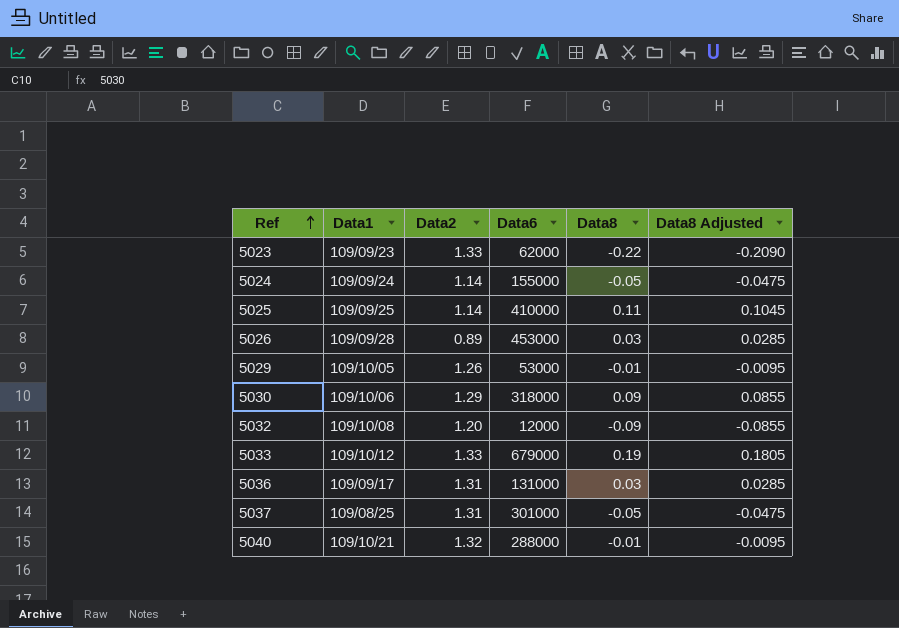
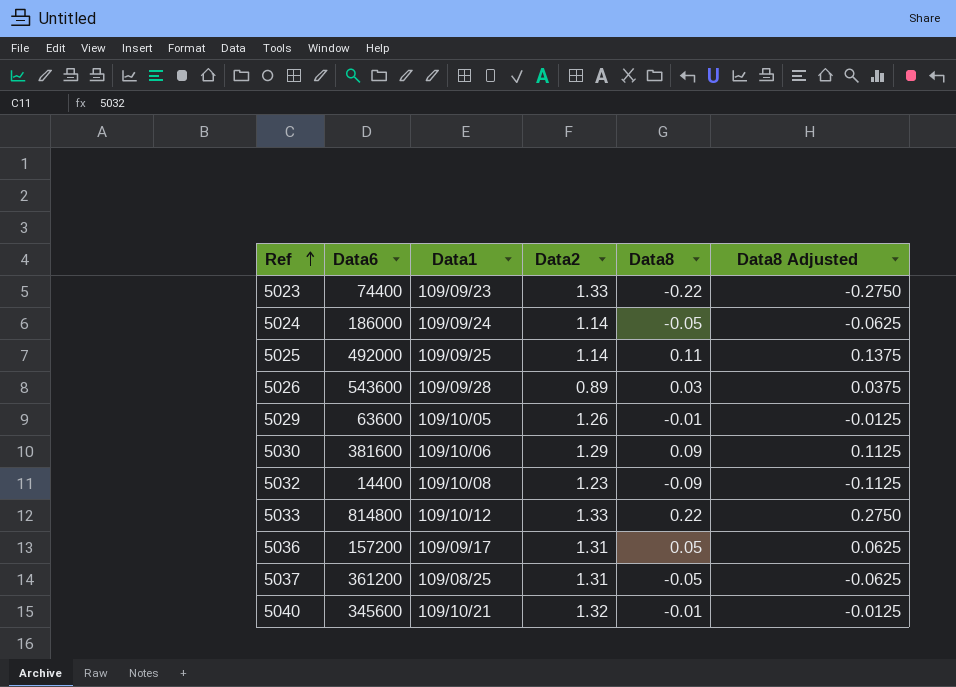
column Data6 | position: 4 -> 2
column Data8 Adjusted | formula: [Data8] * 0.95 -> [Data8] * 1.25
5023 | Data6: 62000 -> 74400
5024 | Data6: 155000 -> 186000
5025 | Data6: 410000 -> 492000
5026 | Data6: 453000 -> 543600
5029 | Data6: 53000 -> 63600
5030 | Data6: 318000 -> 381600
5032 | Data6: 12000 -> 14400
5032 | Data2: 1.20 -> 1.23
5033 | Data6: 679000 -> 814800
5033 | Data8: 0.19 -> 0.22
5036 | Data6: 131000 -> 157200
5036 | Data8: 0.03 -> 0.05
5037 | Data6: 301000 -> 361200
5040 | Data6: 288000 -> 345600

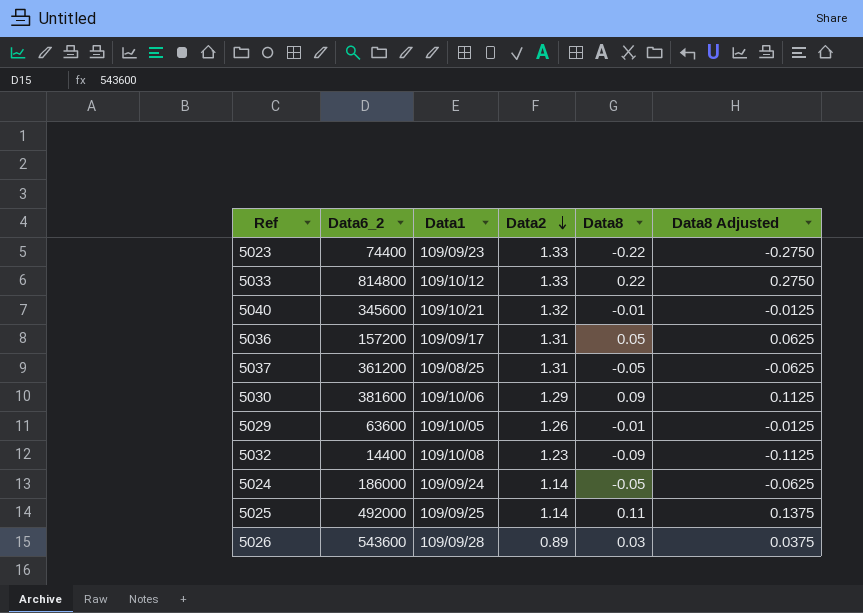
row order: Ref ascending -> Data2 descending
column name: Data6 -> Data6_2

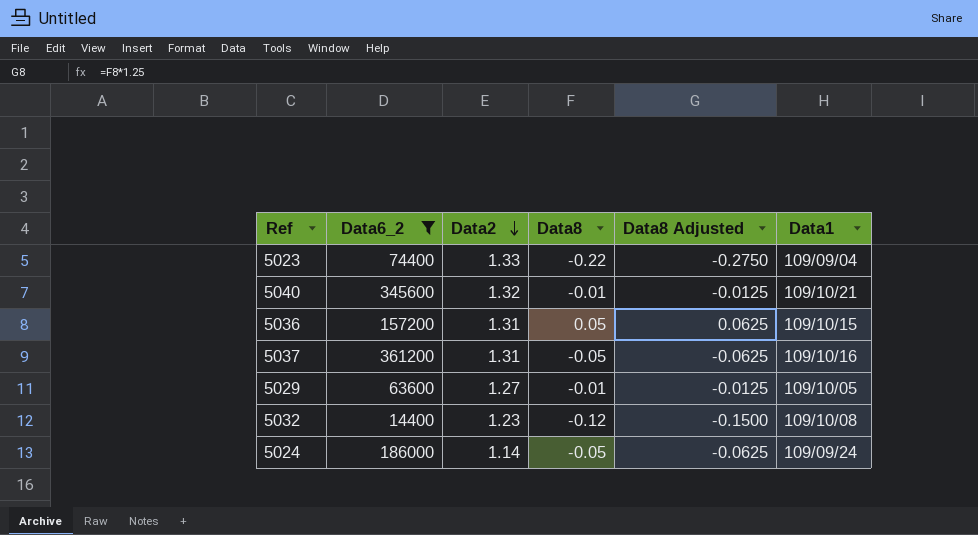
filter: none -> Data6_2 <= 361200
column Data1 | position: 3 -> 6
5023 | Data1: 109/09/23 -> 109/09/04
5036 | Data1: 109/09/17 -> 109/10/15
5037 | Data1: 109/08/25 -> 109/10/16
5029 | Data2: 1.26 -> 1.27
5032 | Data8: -0.09 -> -0.12
5032 | Data8 Adjusted: -0.1125 -> -0.1500

